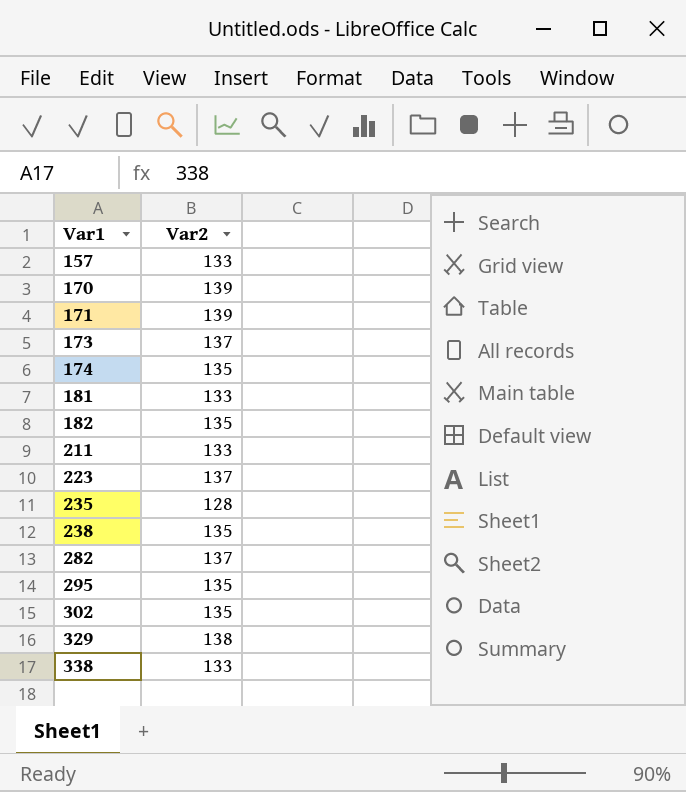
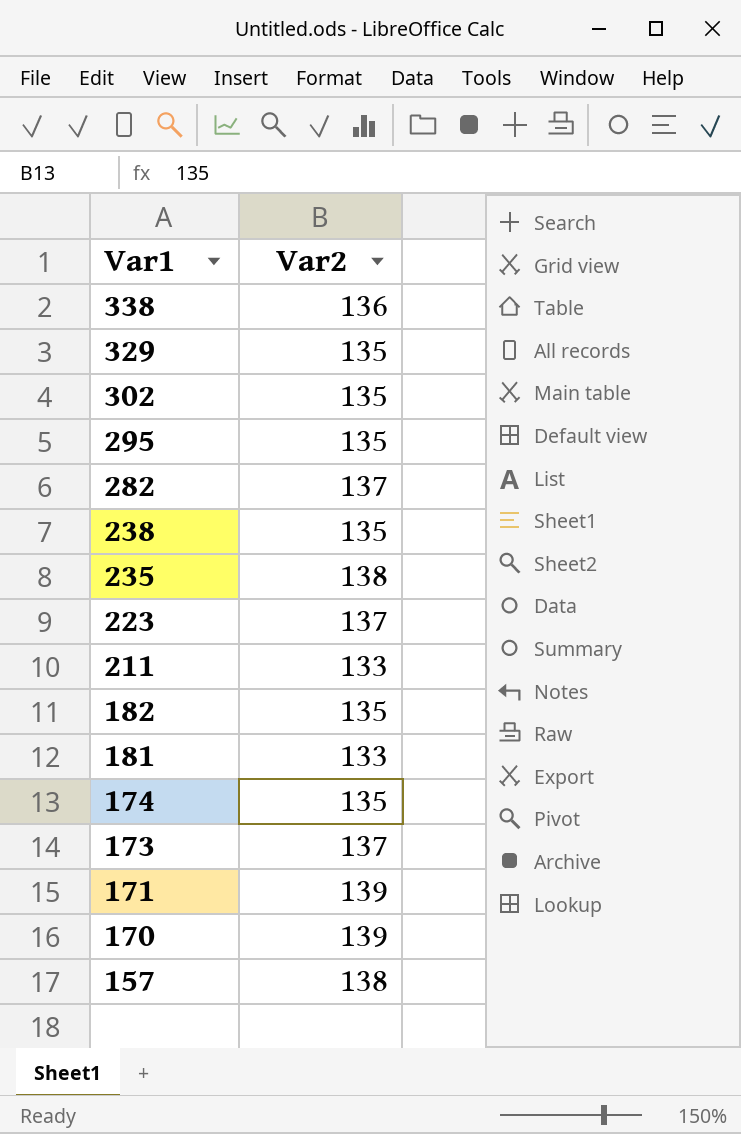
row order: Var1 ascending -> Var1 descending
338 | Var2: 133 -> 136
329 | Var2: 138 -> 135
235 | Var2: 128 -> 138
157 | Var2: 133 -> 138

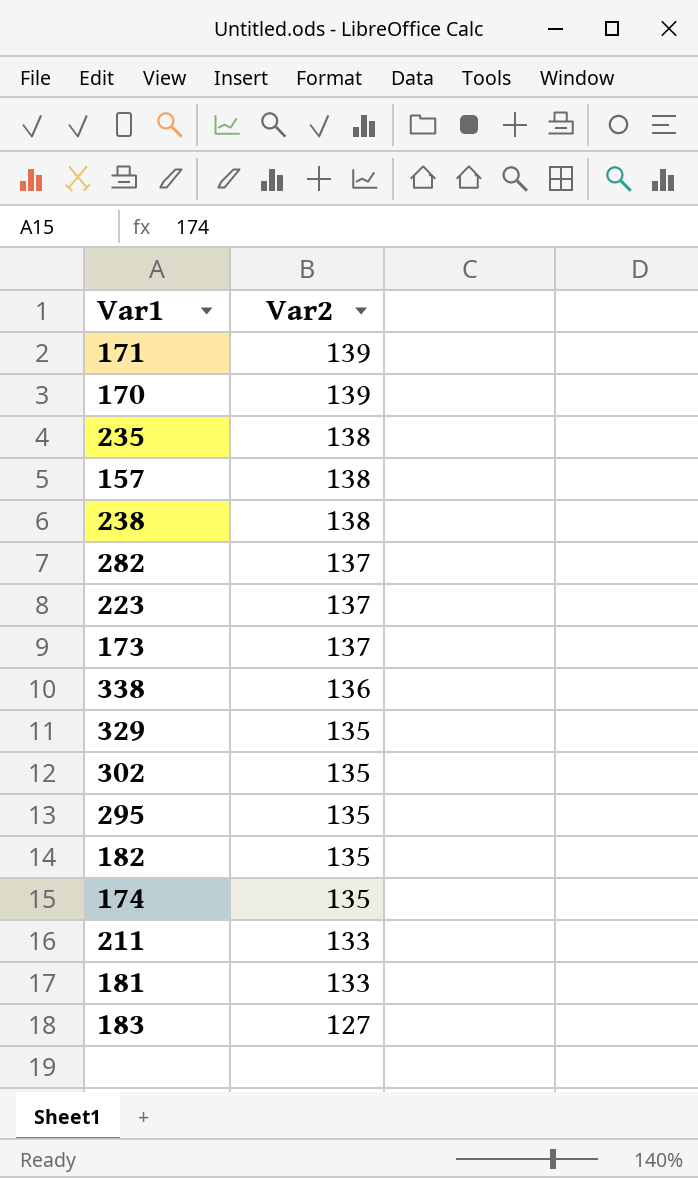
row order: Var1 descending -> Var2 descending
238 | Var2: 135 -> 138
row 183: none -> 127

